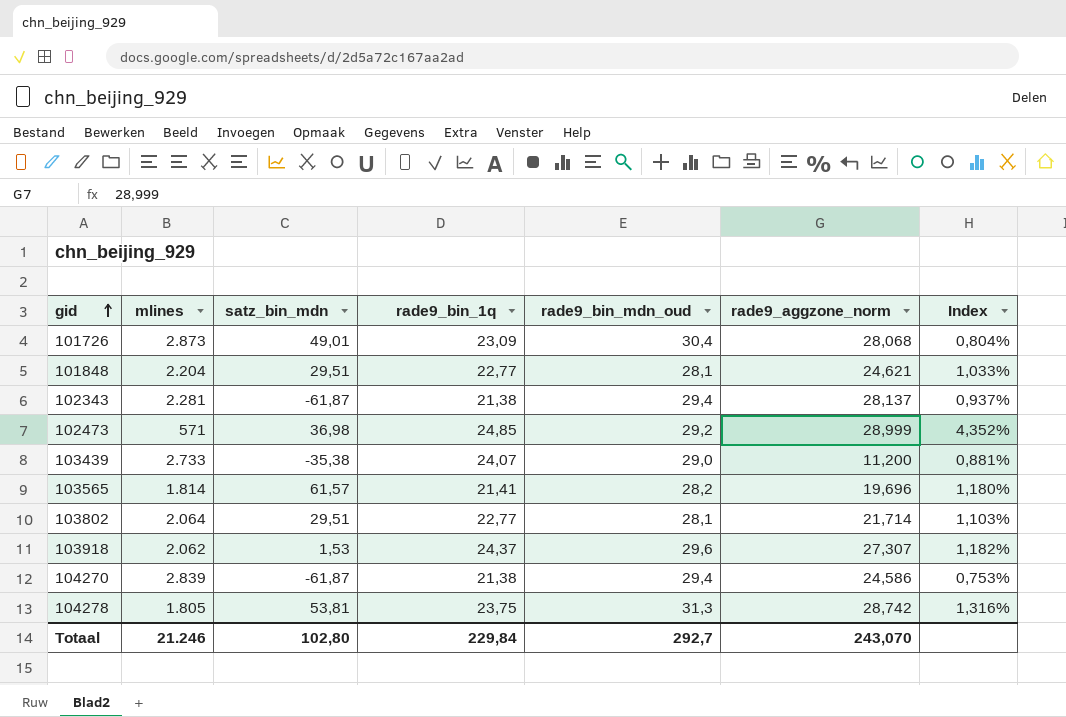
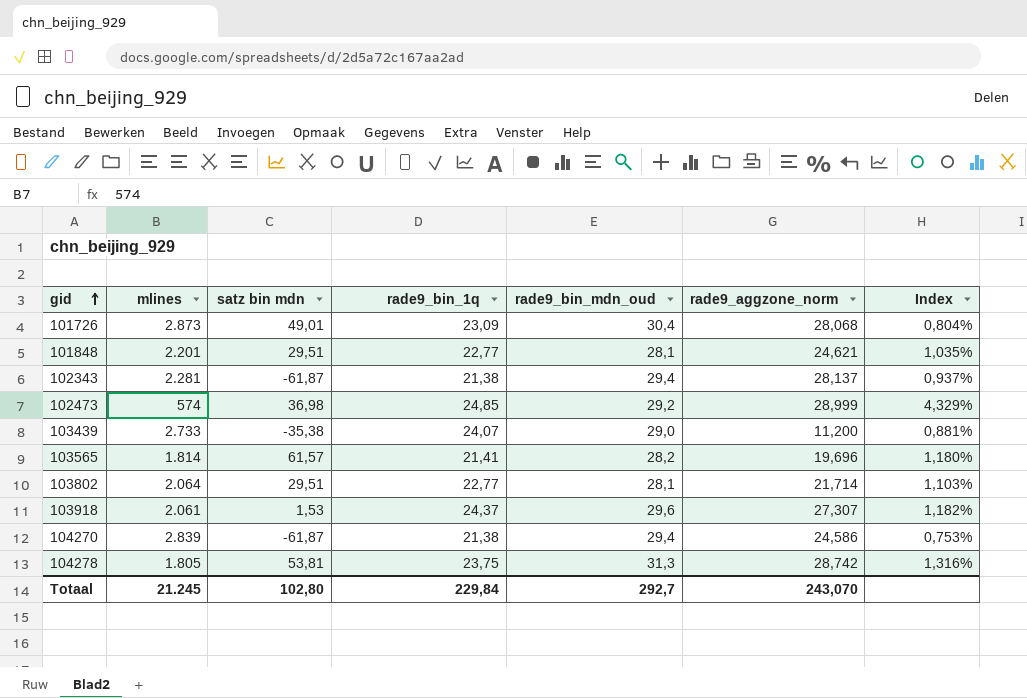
column name: satz_bin_mdn -> satz bin mdn
101848 | mlines: 2.204 -> 2.201
101848 | Index: 1,033% -> 1,035%
102473 | mlines: 571 -> 574
102473 | Index: 4,352% -> 4,329%
103918 | mlines: 2.062 -> 2.061
Totaal | mlines: 21.246 -> 21.245

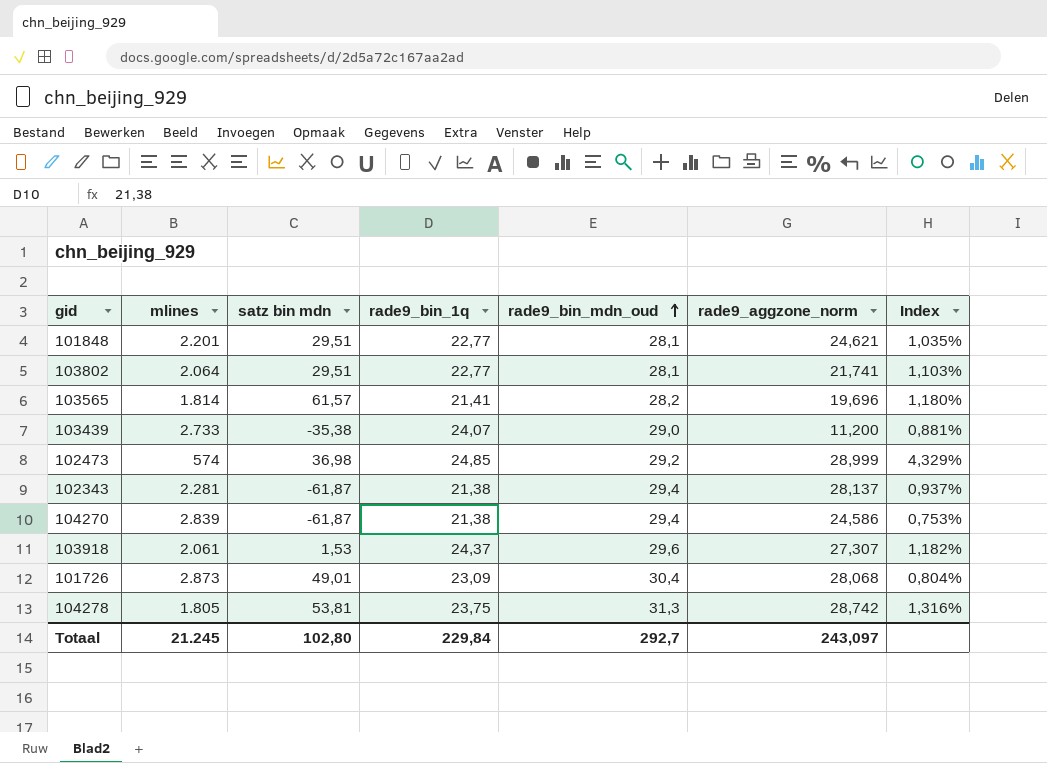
row order: gid ascending -> rade9_bin_mdn_oud ascending
103802 | rade9_aggzone_norm: 21,714 -> 21,741
Totaal | rade9_aggzone_norm: 243,070 -> 243,097

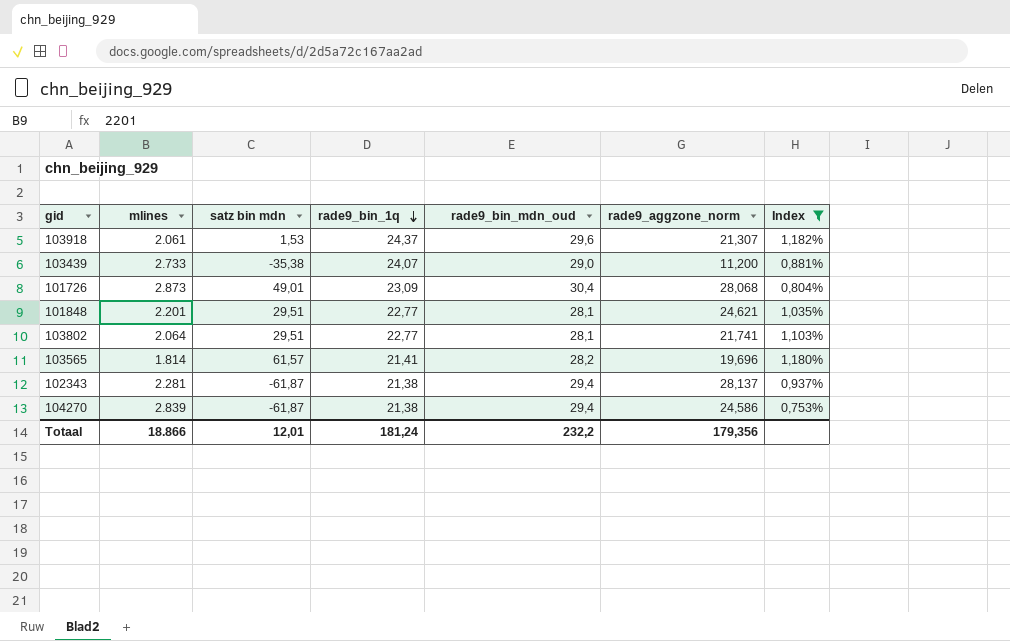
filter: none -> Index <= 1,182%
row order: rade9_bin_mdn_oud ascending -> rade9_bin_1q descending
103918 | rade9_aggzone_norm: 27,307 -> 21,307
Totaal | mlines: 21.245 -> 18.866
Totaal | satz bin mdn: 102,80 -> 12,01
Totaal | rade9_bin_1q: 229,84 -> 181,24
Totaal | rade9_bin_mdn_oud: 292,7 -> 232,2
Totaal | rade9_aggzone_norm: 243,097 -> 179,356

